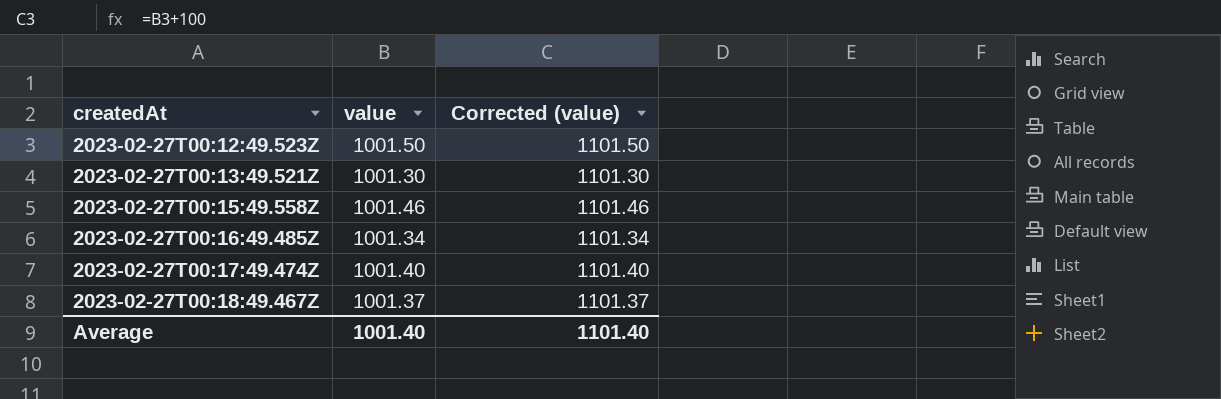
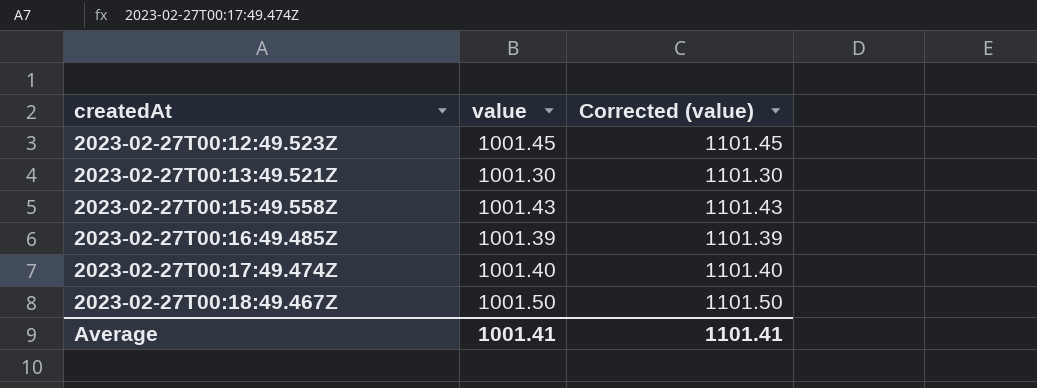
2023-02-27T00:12:49.523Z | value: 1001.50 -> 1001.45
2023-02-27T00:12:49.523Z | Corrected (value): 1101.50 -> 1101.45
2023-02-27T00:15:49.558Z | value: 1001.46 -> 1001.43
2023-02-27T00:15:49.558Z | Corrected (value): 1101.46 -> 1101.43
2023-02-27T00:16:49.485Z | value: 1001.34 -> 1001.39
2023-02-27T00:16:49.485Z | Corrected (value): 1101.34 -> 1101.39
2023-02-27T00:18:49.467Z | value: 1001.37 -> 1001.50
2023-02-27T00:18:49.467Z | Corrected (value): 1101.37 -> 1101.50
Average | value: 1001.40 -> 1001.41
Average | Corrected (value): 1101.40 -> 1101.41

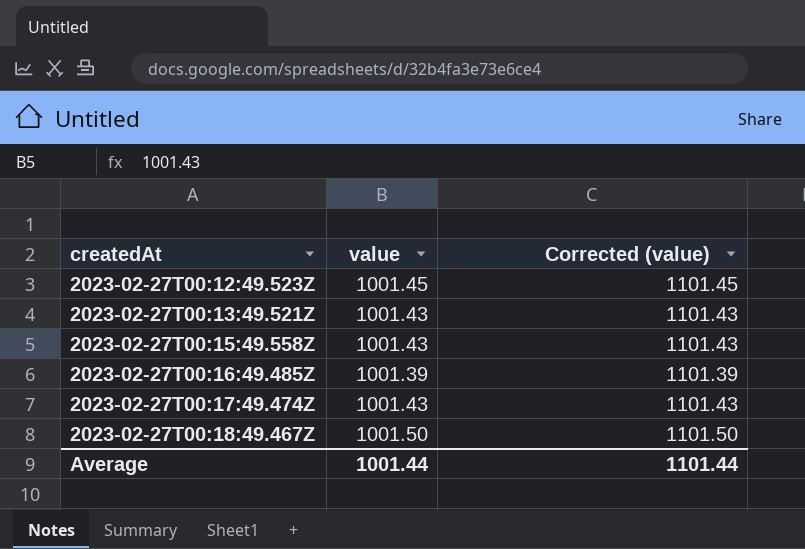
2023-02-27T00:13:49.521Z | value: 1001.30 -> 1001.43
2023-02-27T00:13:49.521Z | Corrected (value): 1101.30 -> 1101.43
2023-02-27T00:17:49.474Z | value: 1001.40 -> 1001.43
2023-02-27T00:17:49.474Z | Corrected (value): 1101.40 -> 1101.43
Average | value: 1001.41 -> 1001.44
Average | Corrected (value): 1101.41 -> 1101.44

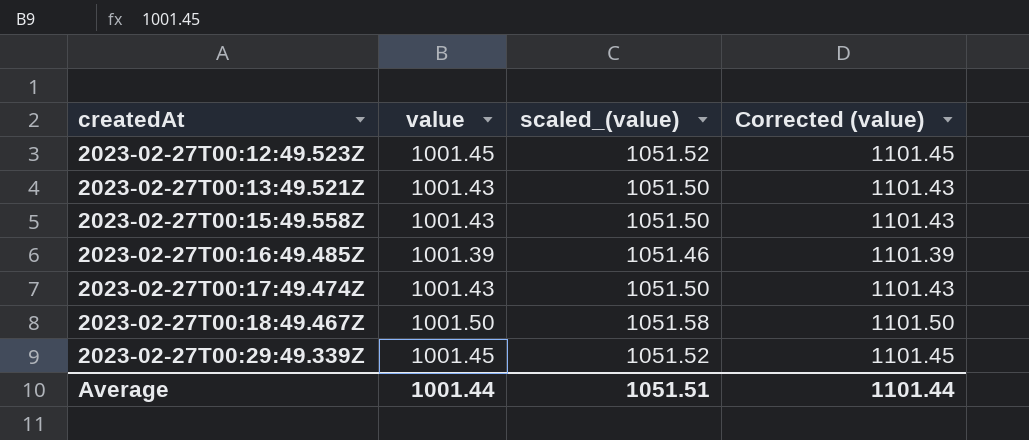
column scaled_(value) | formula: none -> [value] * 1.05
row 2023-02-27T00:29:49.339Z: none -> 1001.45 | 1051.52 | 1101.45

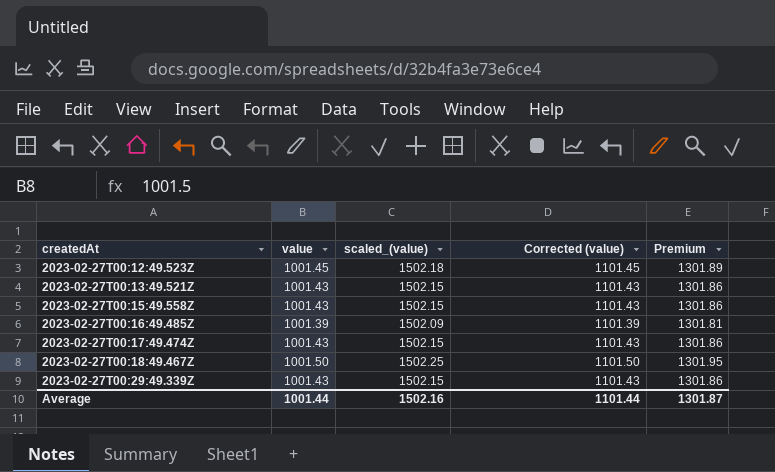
column scaled_(value) | formula: [value] * 1.05 -> [value] * 1.5
column Premium | formula: none -> [value] * 1.3
2023-02-27T00:29:49.339Z | value: 1001.45 -> 1001.43
2023-02-27T00:29:49.339Z | Corrected (value): 1101.45 -> 1101.43
Average | scaled_(value): 1051.51 -> 1502.16

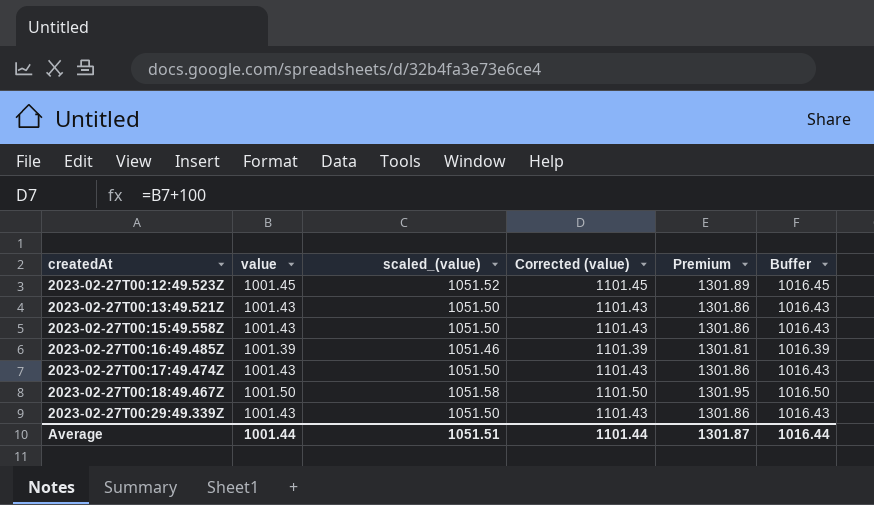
column scaled_(value) | formula: [value] * 1.5 -> [value] * 1.05
column Buffer | formula: none -> [value] + 15
Average | scaled_(value): 1502.16 -> 1051.51

